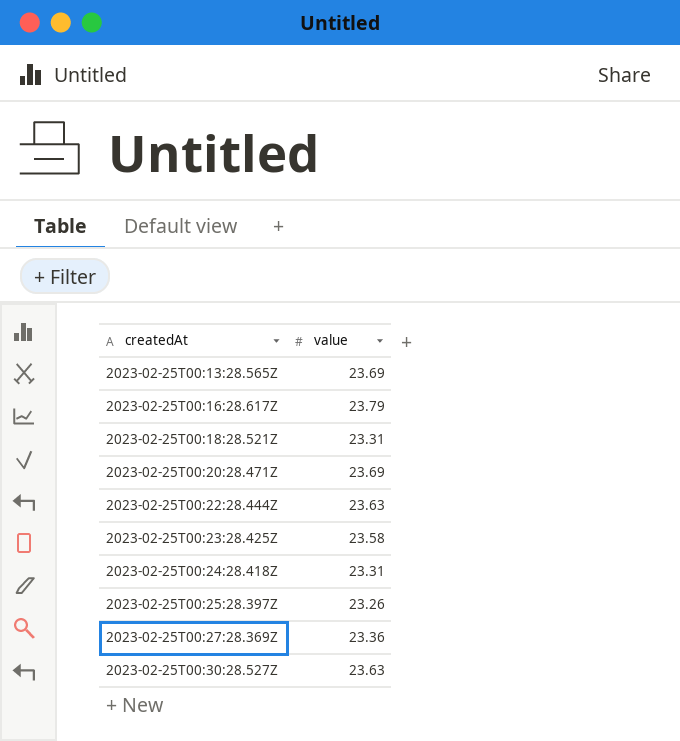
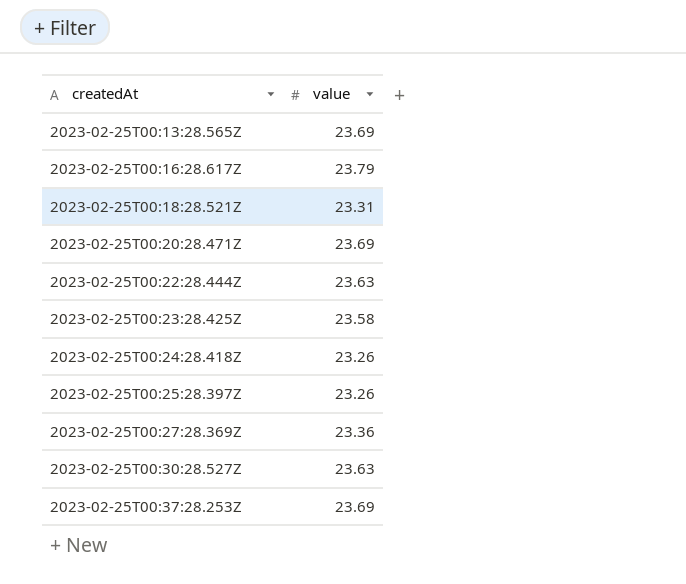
2023-02-25T00:24:28.418Z | value: 23.31 -> 23.26
row 2023-02-25T00:37:28.253Z: none -> 23.69

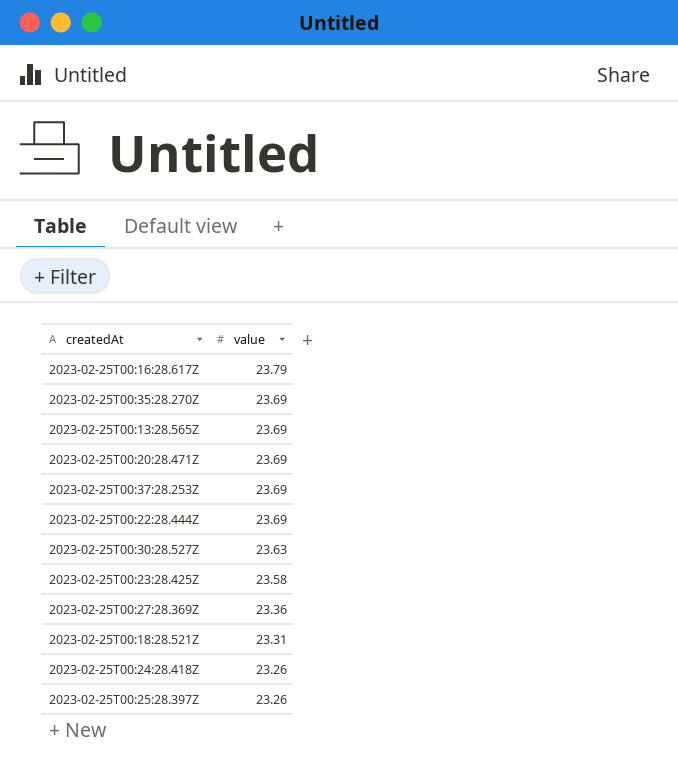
row order: createdAt ascending -> value descending
row 2023-02-25T00:35:28.270Z: none -> 23.69
2023-02-25T00:22:28.444Z | value: 23.63 -> 23.69

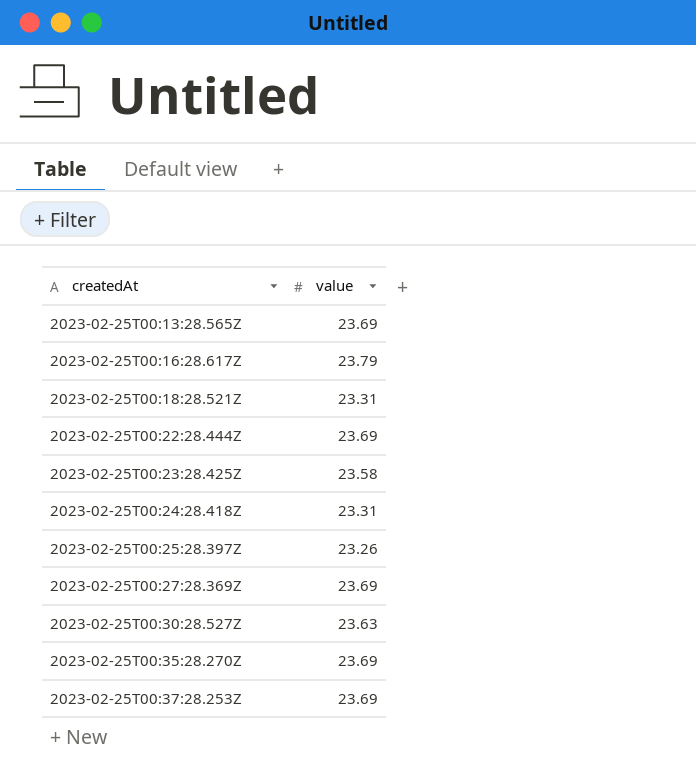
row order: value descending -> createdAt ascending
row 2023-02-25T00:20:28.471Z: 23.69 -> none
2023-02-25T00:24:28.418Z | value: 23.26 -> 23.31
2023-02-25T00:27:28.369Z | value: 23.36 -> 23.69

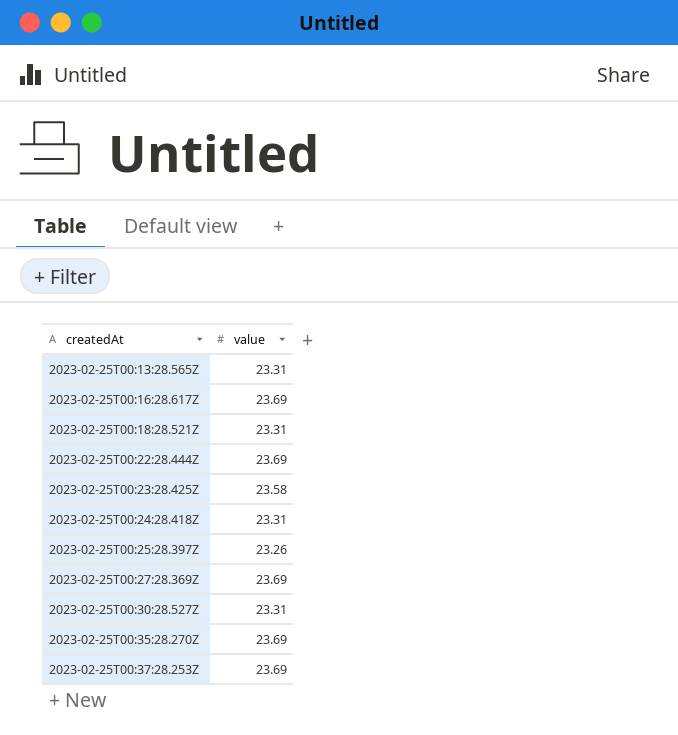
2023-02-25T00:13:28.565Z | value: 23.69 -> 23.31
2023-02-25T00:16:28.617Z | value: 23.79 -> 23.69
2023-02-25T00:30:28.527Z | value: 23.63 -> 23.31

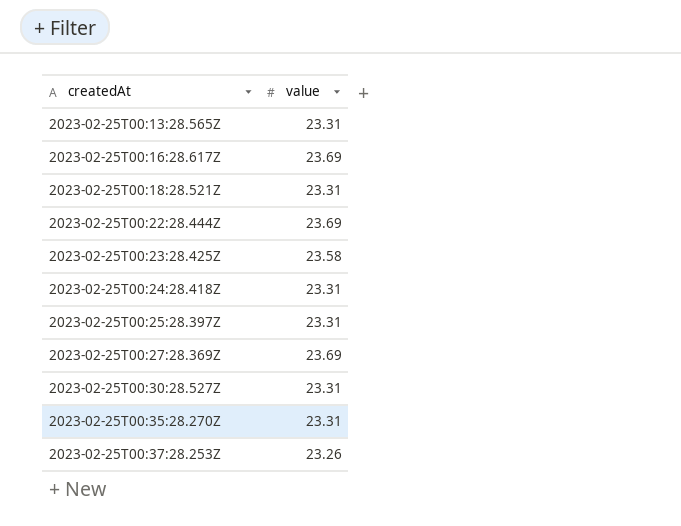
2023-02-25T00:25:28.397Z | value: 23.26 -> 23.31
2023-02-25T00:35:28.270Z | value: 23.69 -> 23.31
2023-02-25T00:37:28.253Z | value: 23.69 -> 23.26

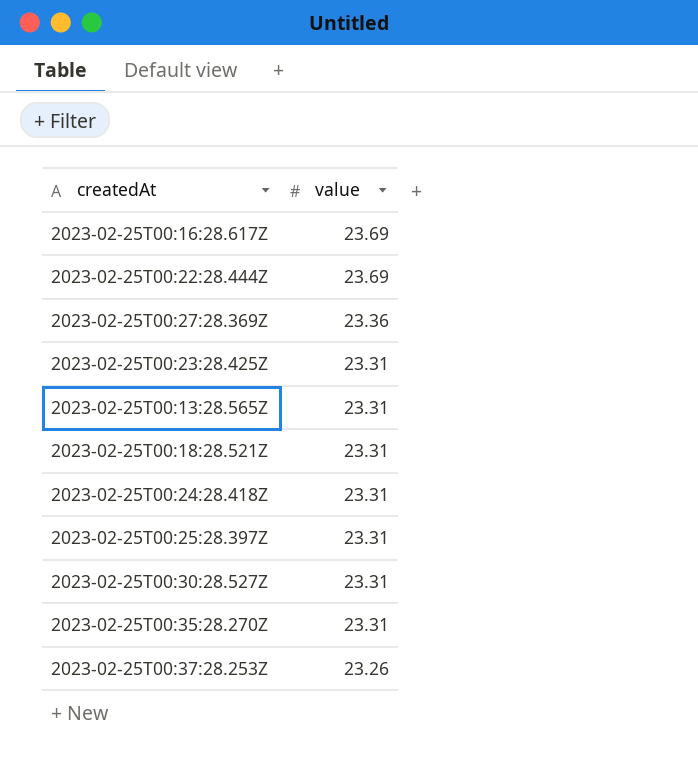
row order: createdAt ascending -> value descending
2023-02-25T00:27:28.369Z | value: 23.69 -> 23.36
2023-02-25T00:23:28.425Z | value: 23.58 -> 23.31

